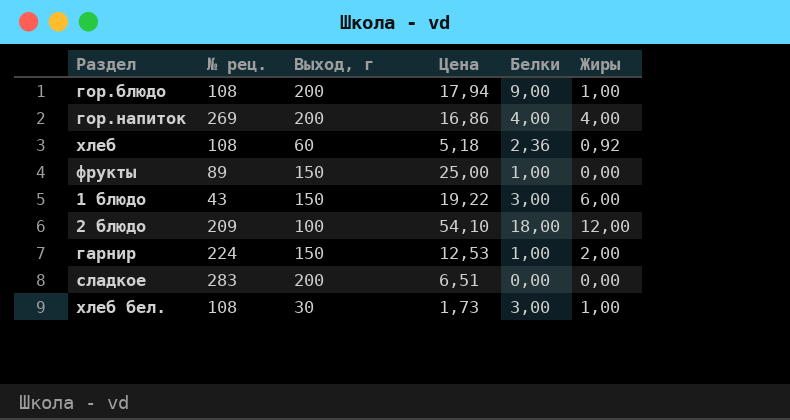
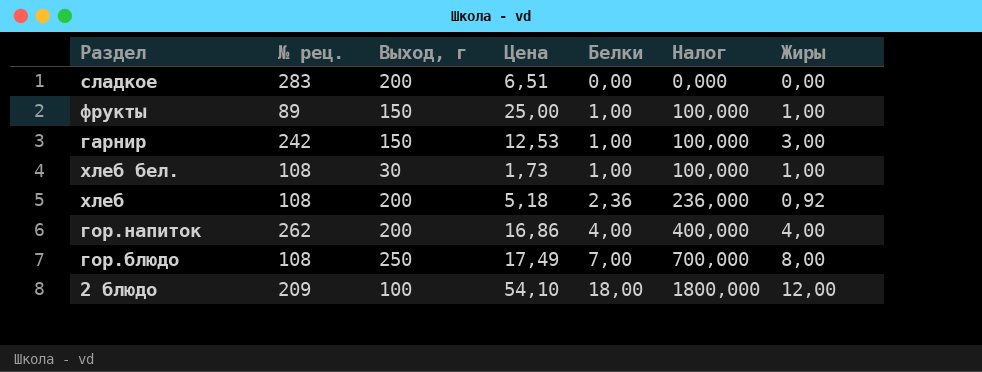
row order: none -> Белки ascending
column Налог | formula: none -> [Белки] * 100
row 1 блюдо: 43 | 150 | 19,22 | 3,00 | 6,00 -> none
фрукты | Жиры: 0,00 -> 1,00
гарнир | № рец.: 224 -> 242
гарнир | Жиры: 2,00 -> 3,00
хлеб бел. | Белки: 3,00 -> 1,00
хлеб | Выход, г: 60 -> 200
гор.напиток | № рец.: 269 -> 262
гор.блюдо | Выход, г: 200 -> 250
гор.блюдо | Цена: 17,94 -> 17,49
гор.блюдо | Белки: 9,00 -> 7,00
гор.блюдо | Жиры: 1,00 -> 8,00

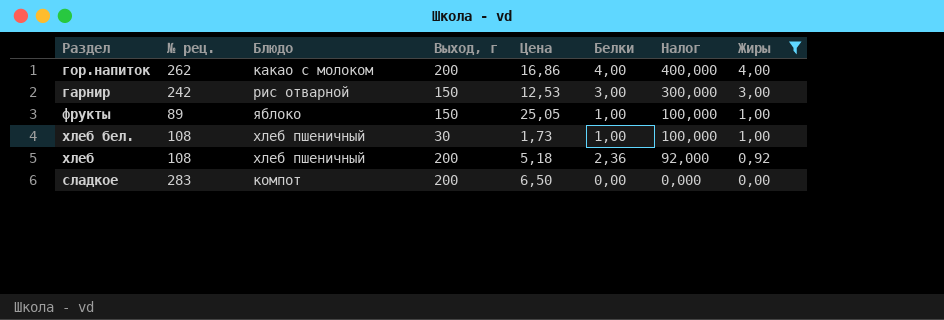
filter: none -> Жиры <= 4,00
row order: Белки ascending -> Налог descending
column Блюдо | position: none -> 3
column Налог | formula: [Белки] * 100 -> [Жиры] * 100
гарнир | Белки: 1,00 -> 3,00
фрукты | Цена: 25,00 -> 25,05
сладкое | Цена: 6,51 -> 6,50

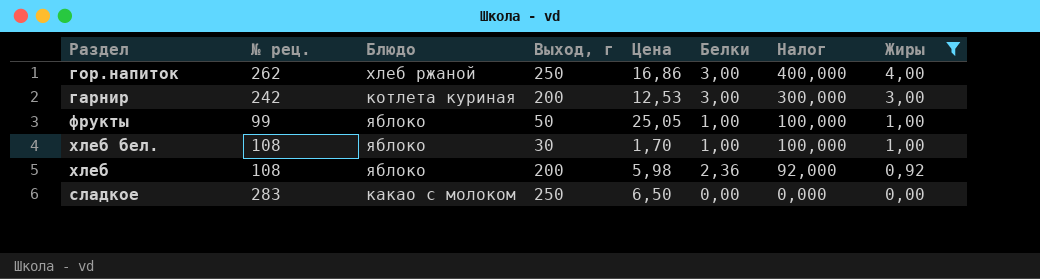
гор.напиток | Блюдо: какао с молоком -> хлеб ржаной
гор.напиток | Выход, г: 200 -> 250
гор.напиток | Белки: 4,00 -> 3,00
гарнир | Блюдо: рис отварной -> котлета куриная
гарнир | Выход, г: 150 -> 200
фрукты | № рец.: 89 -> 99
фрукты | Выход, г: 150 -> 50
хлеб бел. | Блюдо: хлеб пшеничный -> яблоко
хлеб бел. | Цена: 1,73 -> 1,70
хлеб | Блюдо: хлеб пшеничный -> яблоко
хлеб | Цена: 5,18 -> 5,98
сладкое | Блюдо: компот -> какао с молоком
сладкое | Выход, г: 200 -> 250

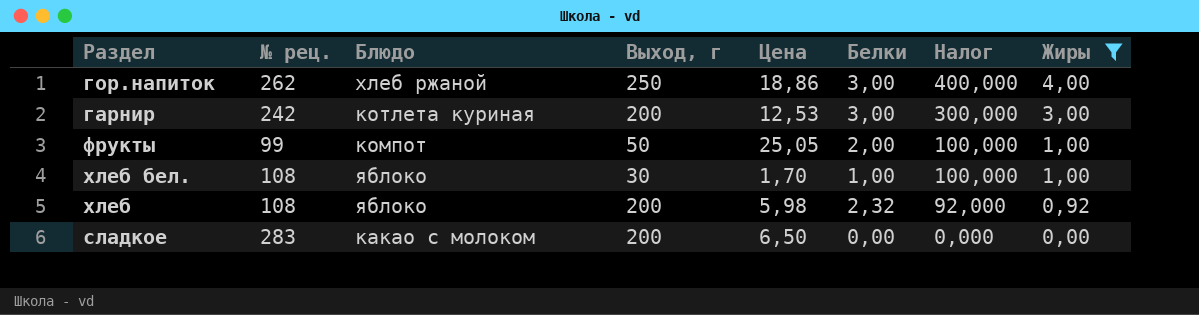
гор.напиток | Цена: 16,86 -> 18,86
фрукты | Блюдо: яблоко -> компот
фрукты | Белки: 1,00 -> 2,00
хлеб | Белки: 2,36 -> 2,32
сладкое | Выход, г: 250 -> 200

